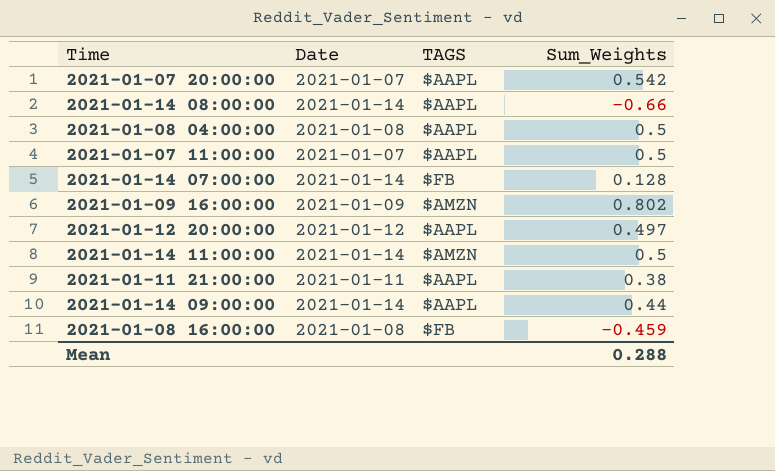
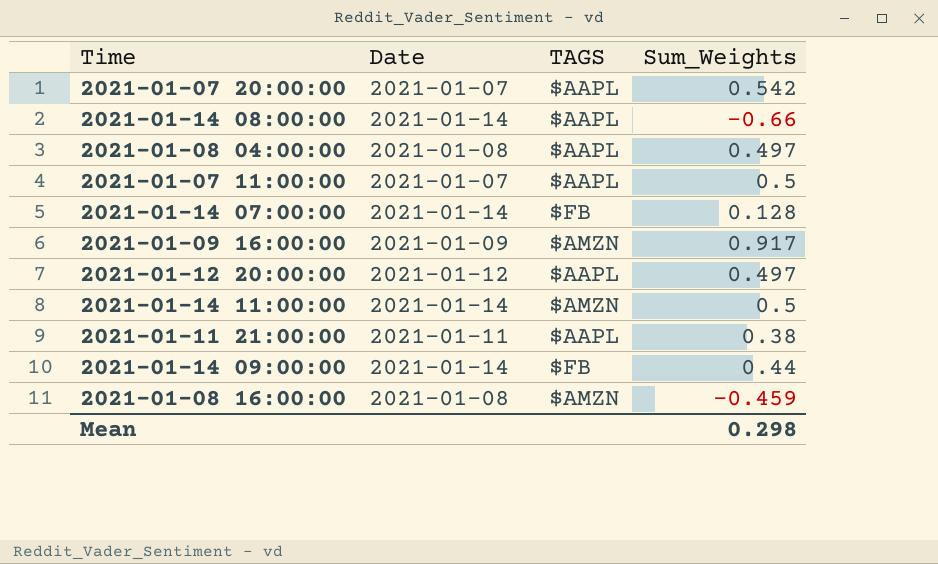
2021-01-08 04:00:00 | Sum_Weights: 0.5 -> 0.497
2021-01-09 16:00:00 | Sum_Weights: 0.802 -> 0.917
2021-01-14 09:00:00 | TAGS: $AAPL -> $FB
2021-01-08 16:00:00 | TAGS: $FB -> $AMZN
Mean | Sum_Weights: 0.288 -> 0.298

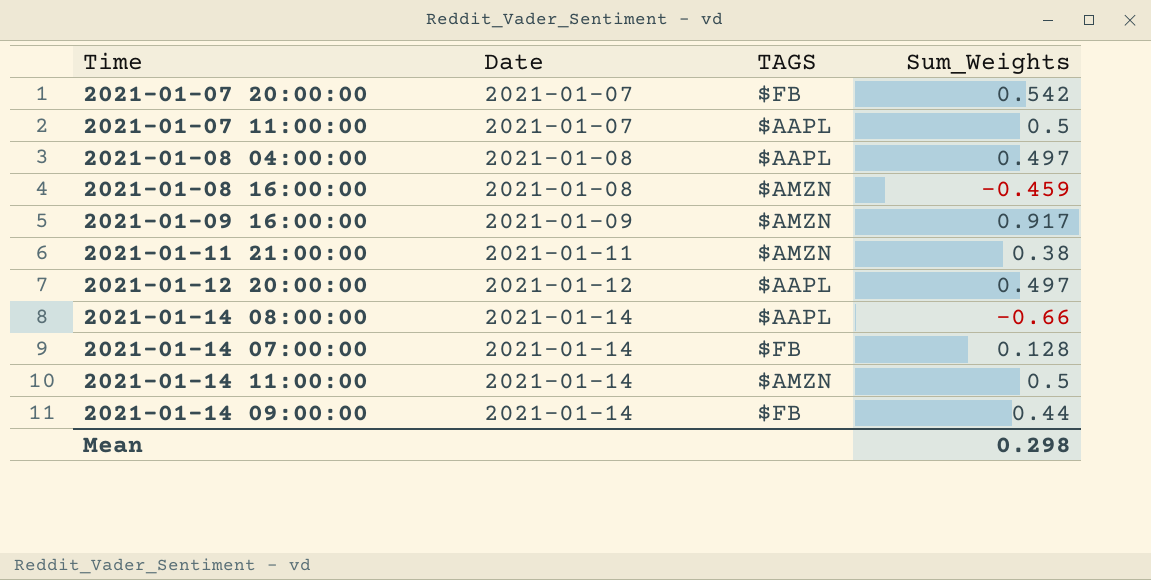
row order: none -> Date ascending
2021-01-07 20:00:00 | TAGS: $AAPL -> $FB
2021-01-11 21:00:00 | TAGS: $AAPL -> $AMZN

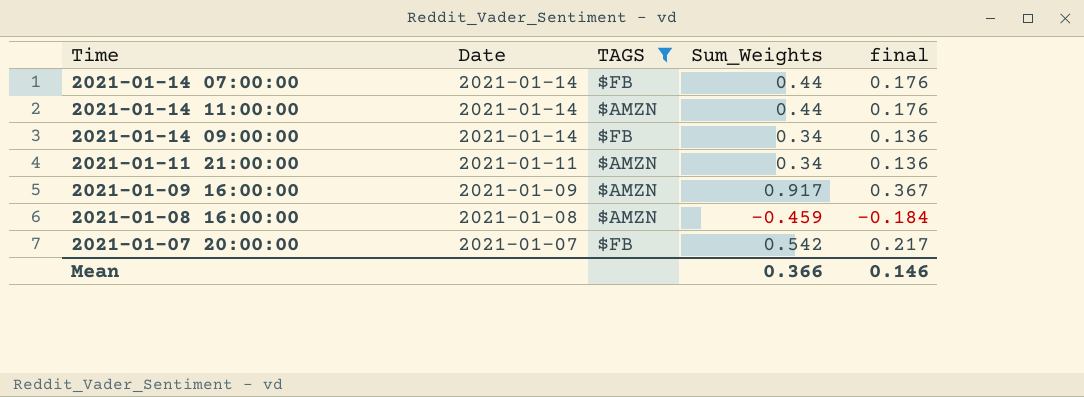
filter: none -> TAGS != $AAPL
row order: Date ascending -> Date descending
column final | formula: none -> [Sum_Weights] * 0.4
2021-01-14 07:00:00 | Sum_Weights: 0.128 -> 0.44
2021-01-14 11:00:00 | Sum_Weights: 0.5 -> 0.44
2021-01-14 09:00:00 | Sum_Weights: 0.44 -> 0.34
2021-01-11 21:00:00 | Sum_Weights: 0.38 -> 0.34
Mean | Sum_Weights: 0.298 -> 0.366

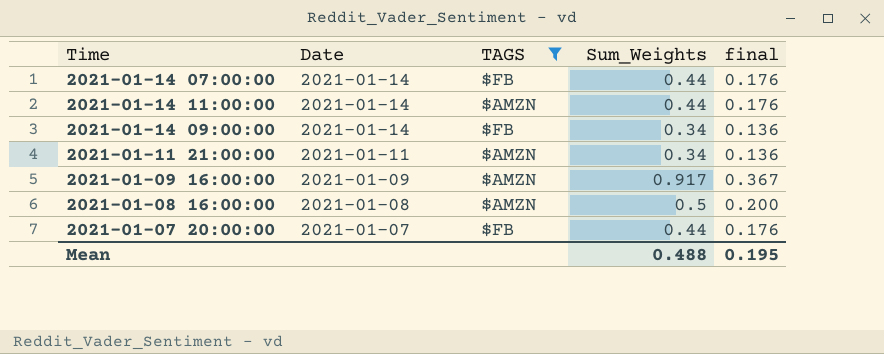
2021-01-08 16:00:00 | Sum_Weights: -0.459 -> 0.5
2021-01-08 16:00:00 | final: -0.184 -> 0.200
2021-01-07 20:00:00 | Sum_Weights: 0.542 -> 0.44
2021-01-07 20:00:00 | final: 0.217 -> 0.176
Mean | Sum_Weights: 0.366 -> 0.488
Mean | final: 0.146 -> 0.195

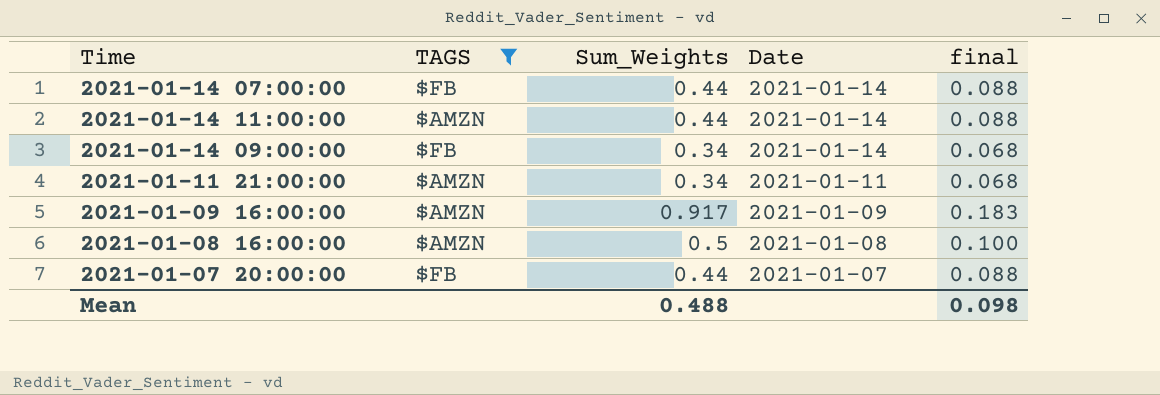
column Date | position: 2 -> 4
column final | formula: [Sum_Weights] * 0.4 -> [Sum_Weights] * 0.2
Mean | final: 0.195 -> 0.098

